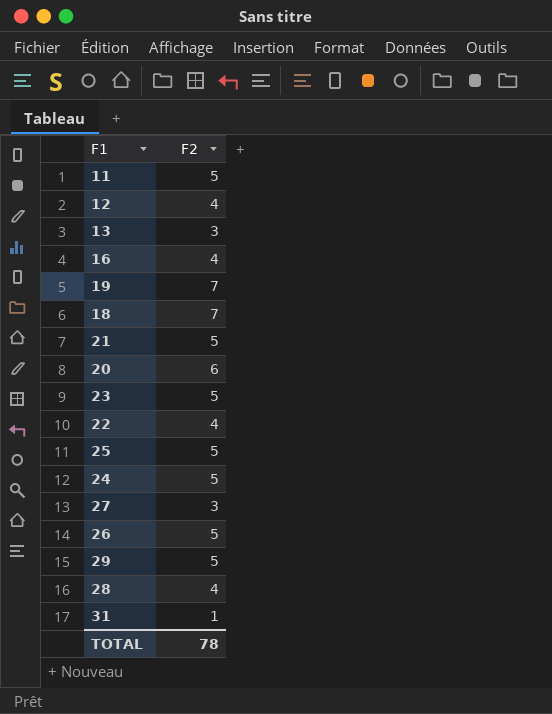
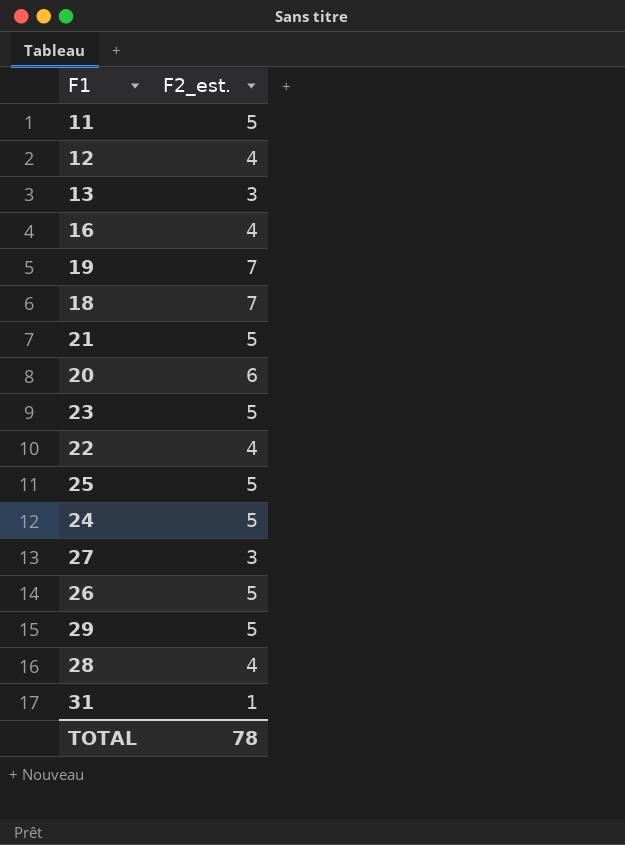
column name: F2 -> F2_est.

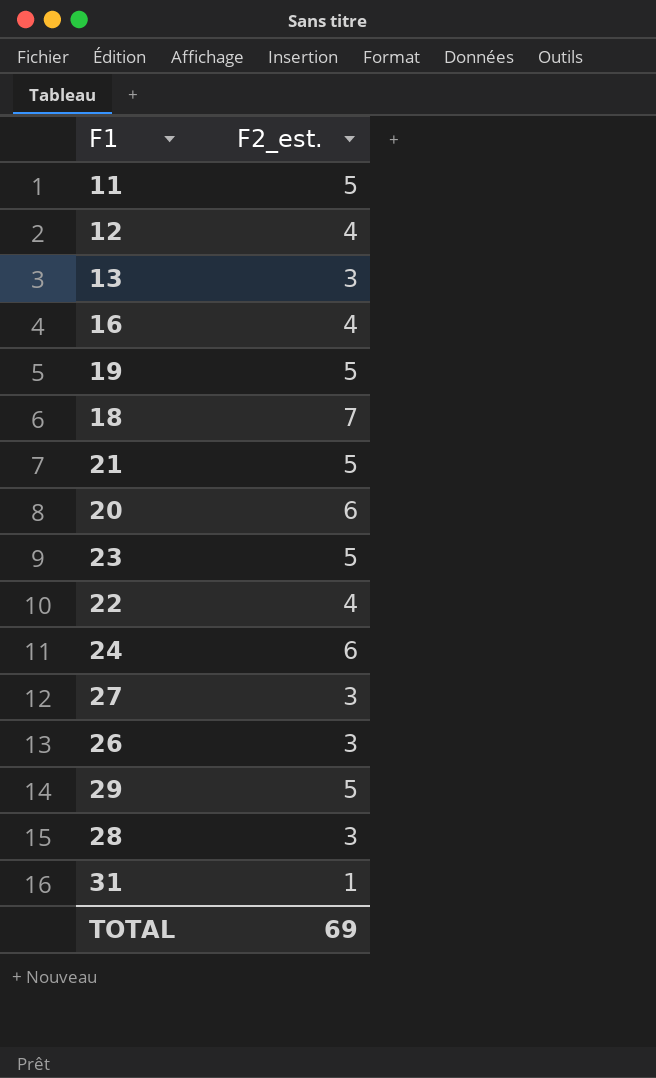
row 25: 5 -> none
19 | F2_est.: 7 -> 5
24 | F2_est.: 5 -> 6
26 | F2_est.: 5 -> 3
28 | F2_est.: 4 -> 3
TOTAL | F2_est.: 78 -> 69

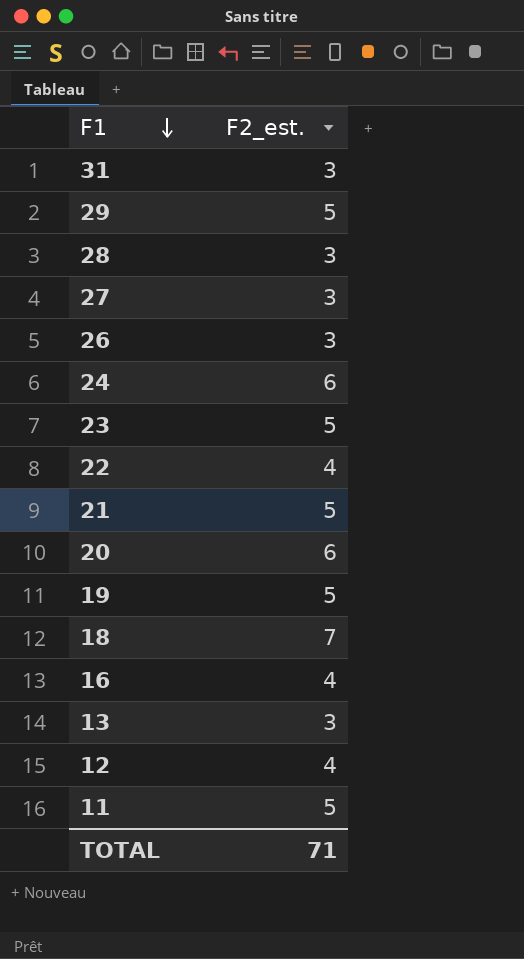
row order: none -> F1 descending
31 | F2_est.: 1 -> 3
TOTAL | F2_est.: 69 -> 71

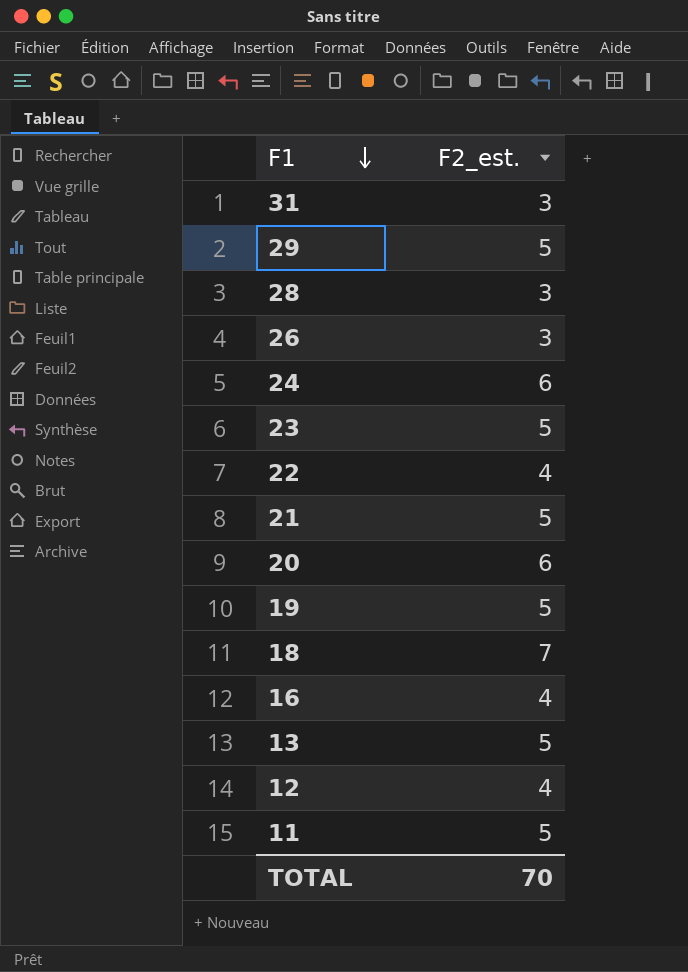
row 27: 3 -> none
13 | F2_est.: 3 -> 5
TOTAL | F2_est.: 71 -> 70

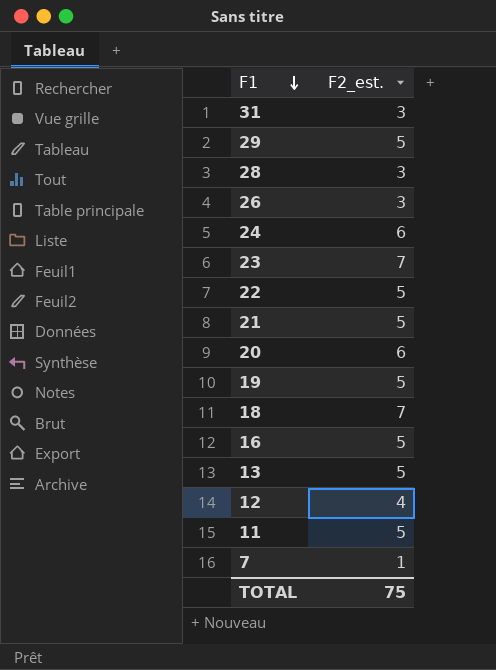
23 | F2_est.: 5 -> 7
22 | F2_est.: 4 -> 5
16 | F2_est.: 4 -> 5
row 7: none -> 1
TOTAL | F2_est.: 70 -> 75

